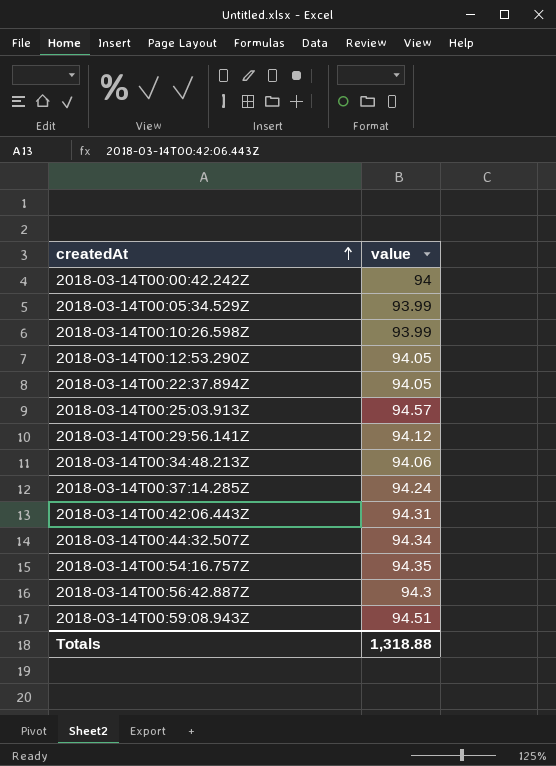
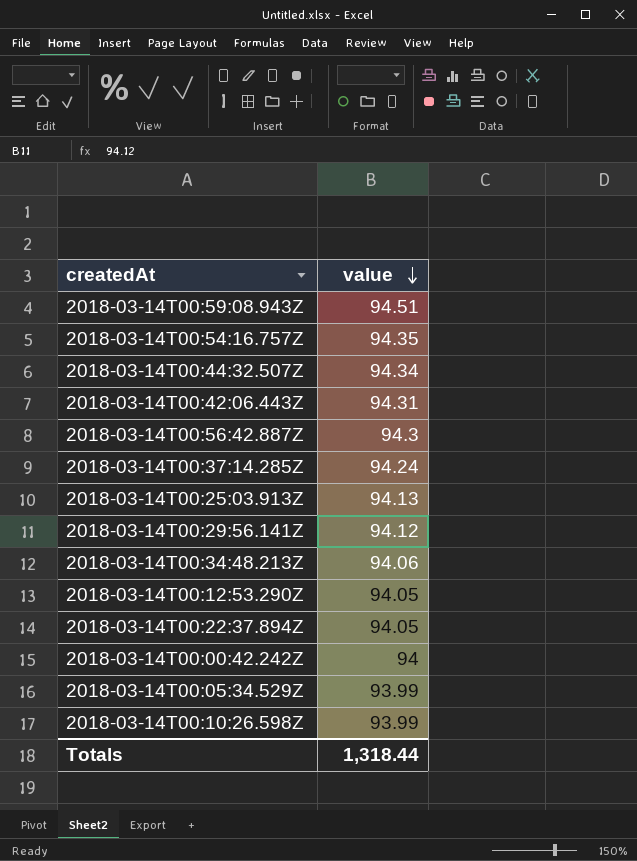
row order: createdAt ascending -> value descending
2018-03-14T00:25:03.913Z | value: 94.57 -> 94.13
Totals | value: 1,318.88 -> 1,318.44

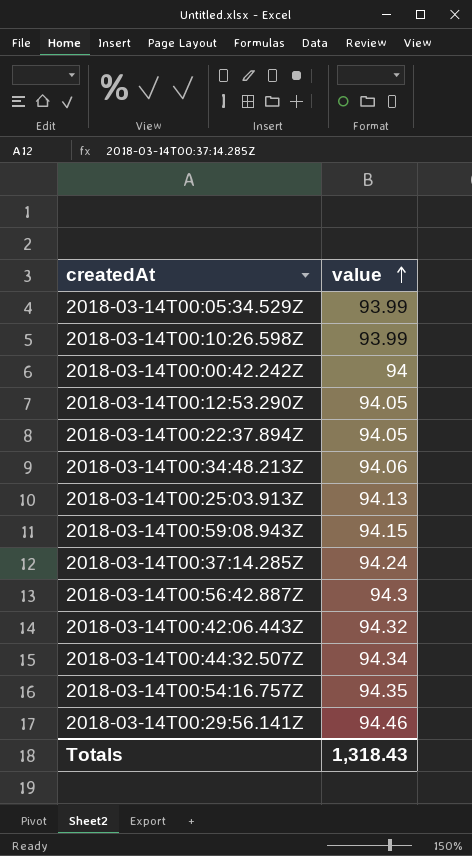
row order: value descending -> value ascending
2018-03-14T00:59:08.943Z | value: 94.51 -> 94.15
2018-03-14T00:42:06.443Z | value: 94.31 -> 94.32
2018-03-14T00:29:56.141Z | value: 94.12 -> 94.46
Totals | value: 1,318.44 -> 1,318.43

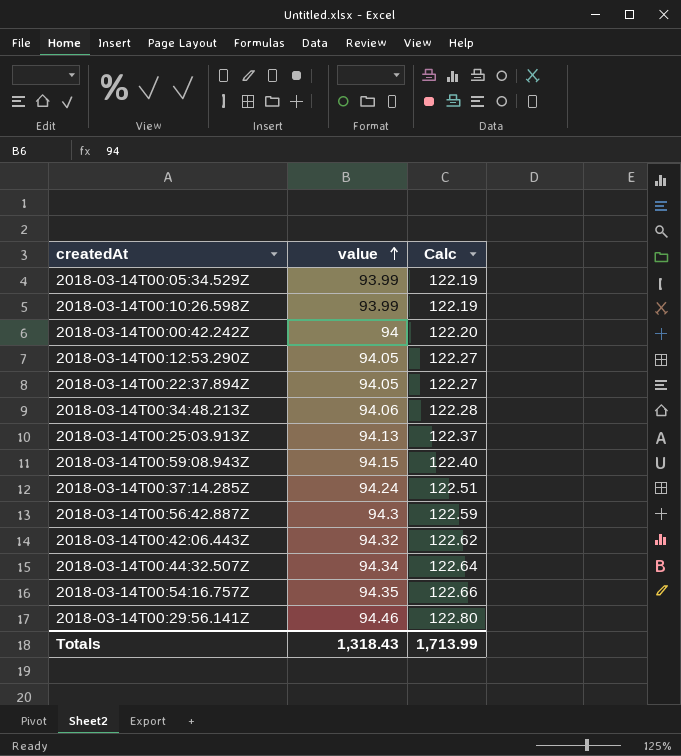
column Calc | formula: none -> [value] * 1.3

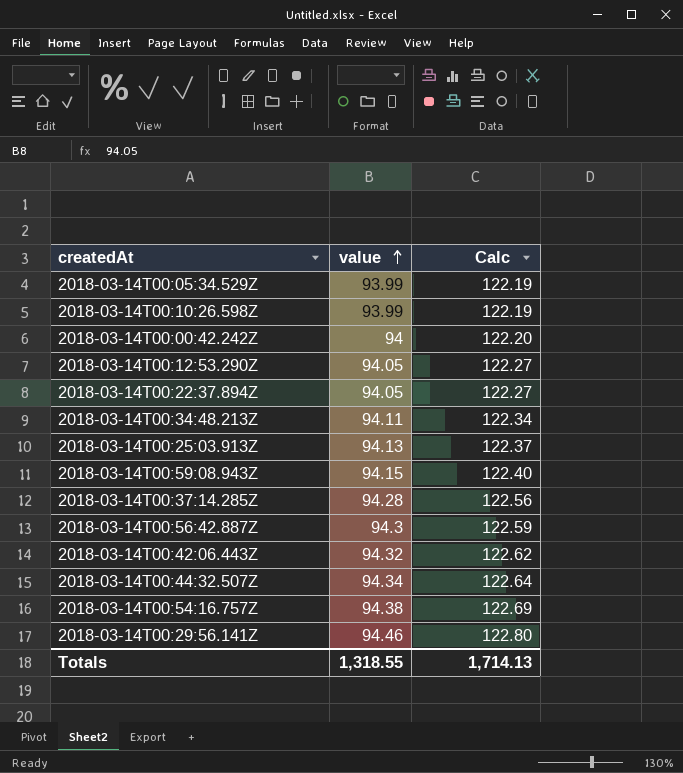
2018-03-14T00:34:48.213Z | value: 94.06 -> 94.11
2018-03-14T00:34:48.213Z | Calc: 122.28 -> 122.34
2018-03-14T00:37:14.285Z | value: 94.24 -> 94.28
2018-03-14T00:37:14.285Z | Calc: 122.51 -> 122.56
2018-03-14T00:54:16.757Z | value: 94.35 -> 94.38
2018-03-14T00:54:16.757Z | Calc: 122.66 -> 122.69
Totals | value: 1,318.43 -> 1,318.55
Totals | Calc: 1,713.99 -> 1,714.13

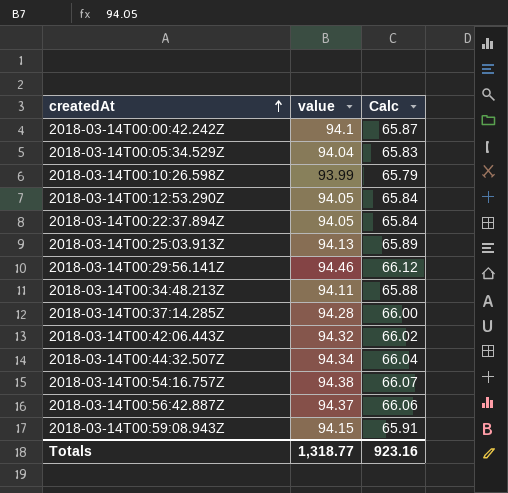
row order: value ascending -> createdAt ascending
column Calc | formula: [value] * 1.3 -> [value] * 0.7
2018-03-14T00:00:42.242Z | value: 94 -> 94.1
2018-03-14T00:05:34.529Z | value: 93.99 -> 94.04
2018-03-14T00:56:42.887Z | value: 94.3 -> 94.37
Totals | value: 1,318.55 -> 1,318.77
Totals | Calc: 1,714.13 -> 923.16

